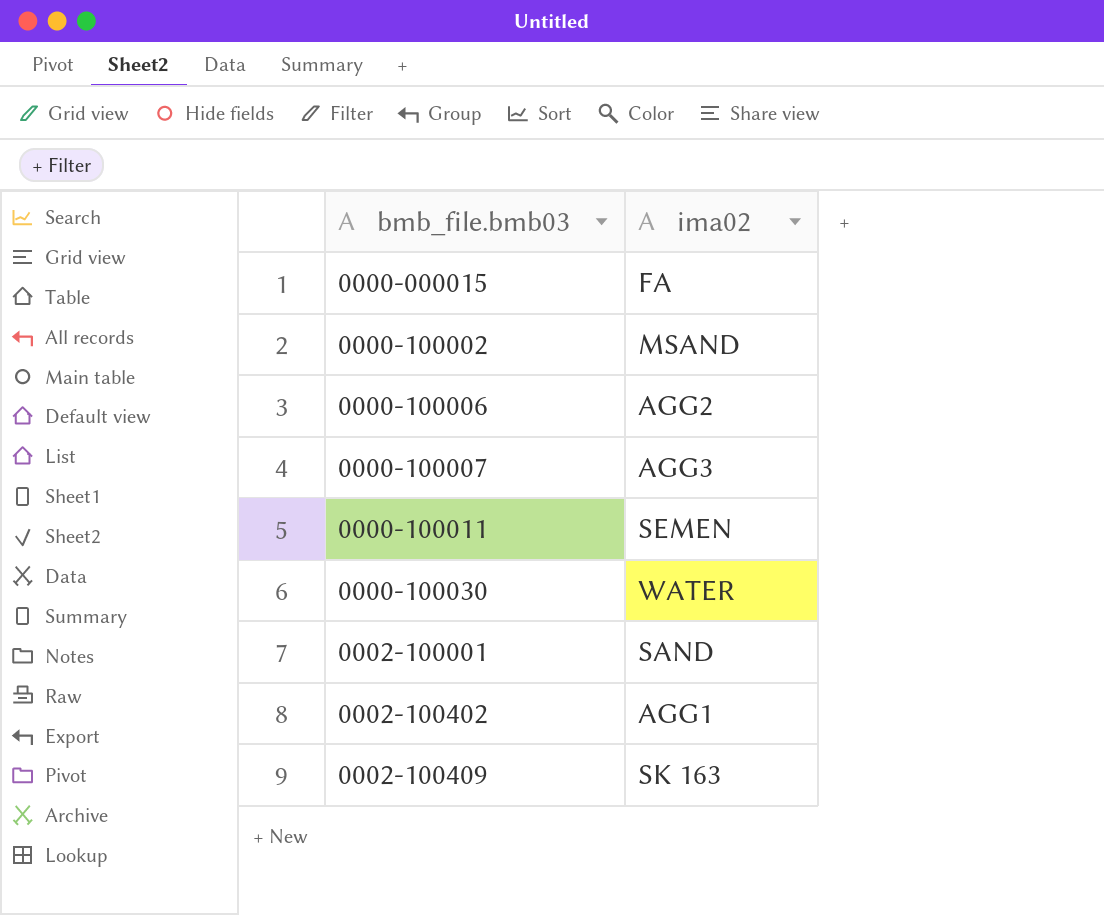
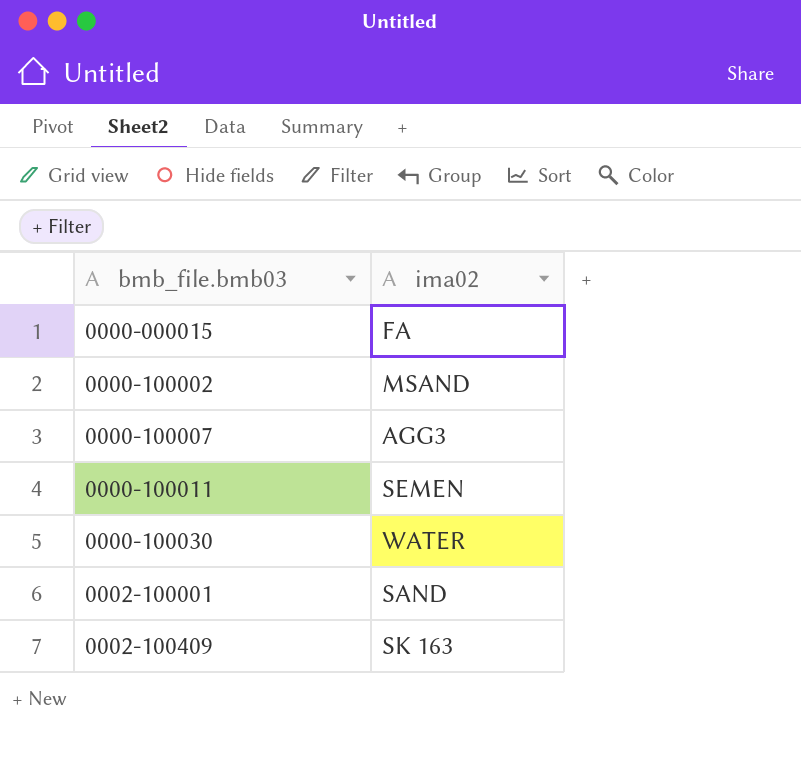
row 0000-100006: AGG2 -> none
row 0002-100402: AGG1 -> none

